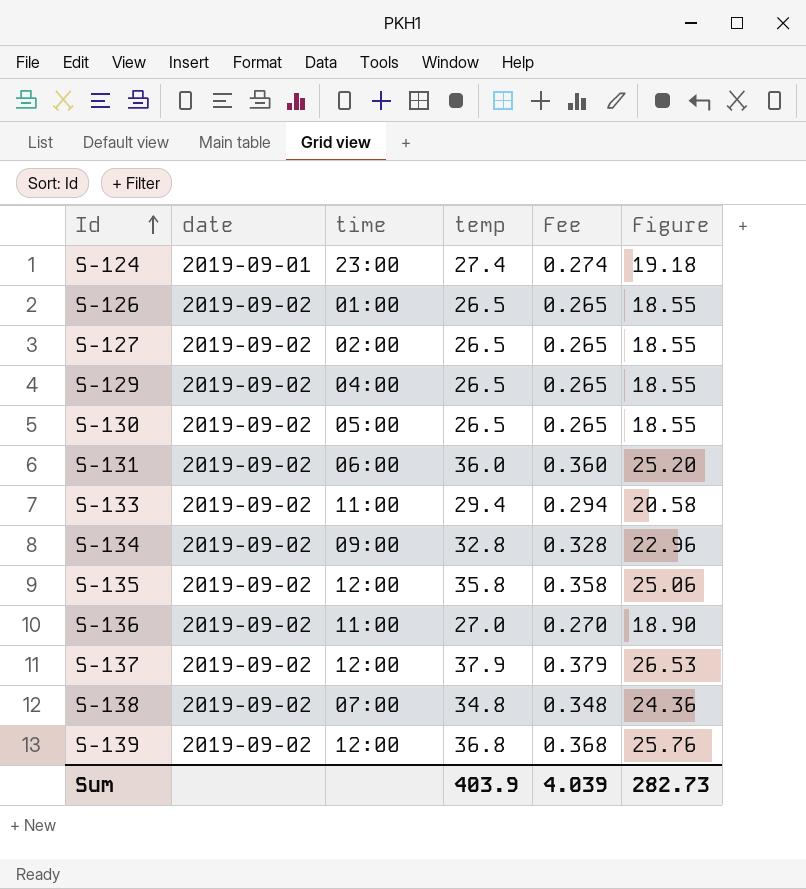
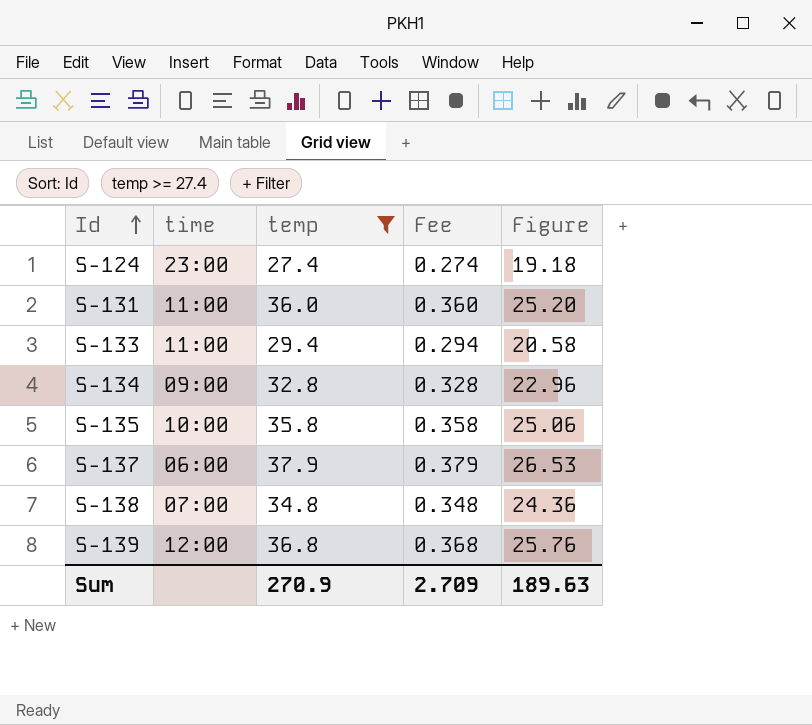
filter: none -> temp >= 27.4
column date | position: 2 -> none
S-131 | time: 06:00 -> 11:00
S-135 | time: 12:00 -> 10:00
S-137 | time: 12:00 -> 06:00
Sum | temp: 403.9 -> 270.9
Sum | Fee: 4.039 -> 2.709
Sum | Figure: 282.73 -> 189.63

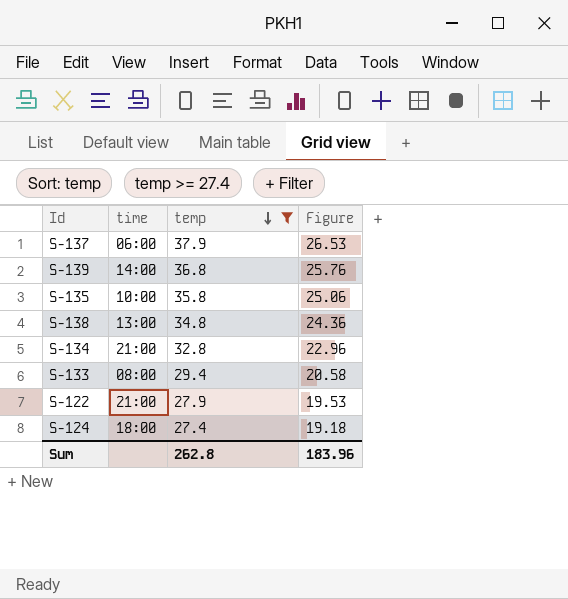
row order: Id ascending -> temp descending
column Fee | formula: [temp] * 0.01 -> none
row S-131: 11:00 | 36.0 | 0.360 | 25.20 -> none
S-139 | time: 12:00 -> 14:00
S-138 | time: 07:00 -> 13:00
S-134 | time: 09:00 -> 21:00
S-133 | time: 11:00 -> 08:00
row S-122: none -> 21:00 | 27.9 | 19.53
S-124 | time: 23:00 -> 18:00
Sum | temp: 270.9 -> 262.8
Sum | Figure: 189.63 -> 183.96

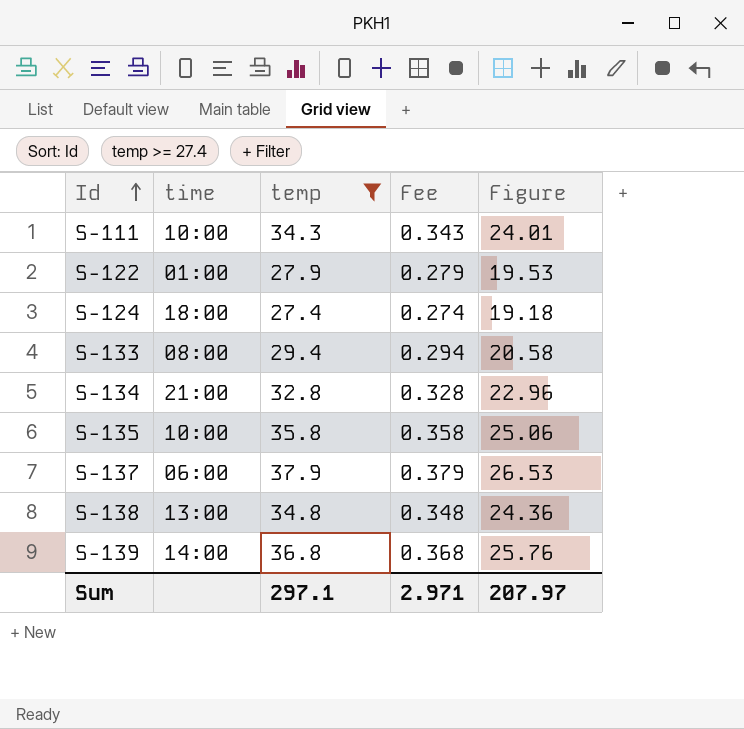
row order: temp descending -> Id ascending
column Fee | formula: none -> [temp] * 0.01
row S-111: none -> 10:00 | 34.3 | 0.343 | 24.01
S-122 | time: 21:00 -> 01:00
Sum | temp: 262.8 -> 297.1
Sum | Figure: 183.96 -> 207.97

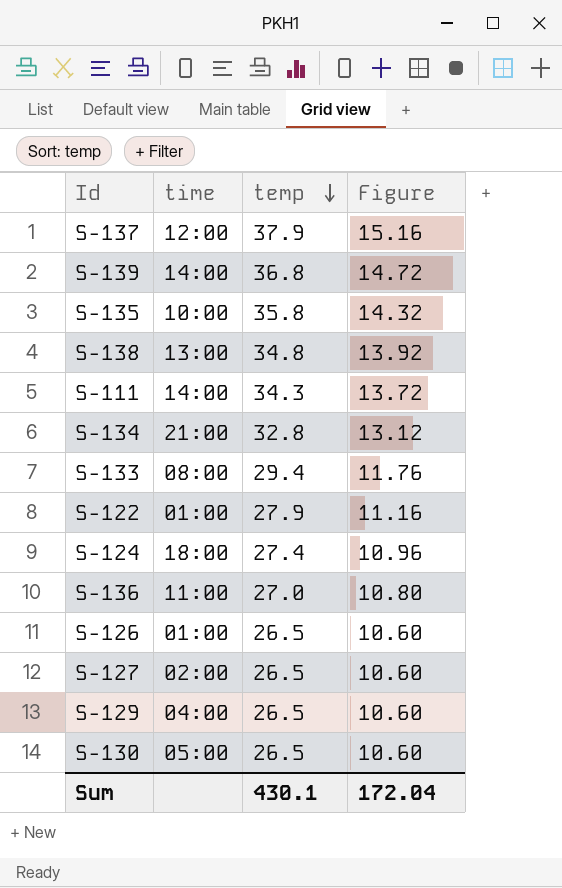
filter: temp >= 27.4 -> none
row order: Id ascending -> temp descending
column Fee | formula: [temp] * 0.01 -> none
column Figure | formula: [temp] * 0.7 -> [temp] * 0.4
S-137 | time: 06:00 -> 12:00
S-111 | time: 10:00 -> 14:00
Sum | temp: 297.1 -> 430.1
Sum | Figure: 207.97 -> 172.04

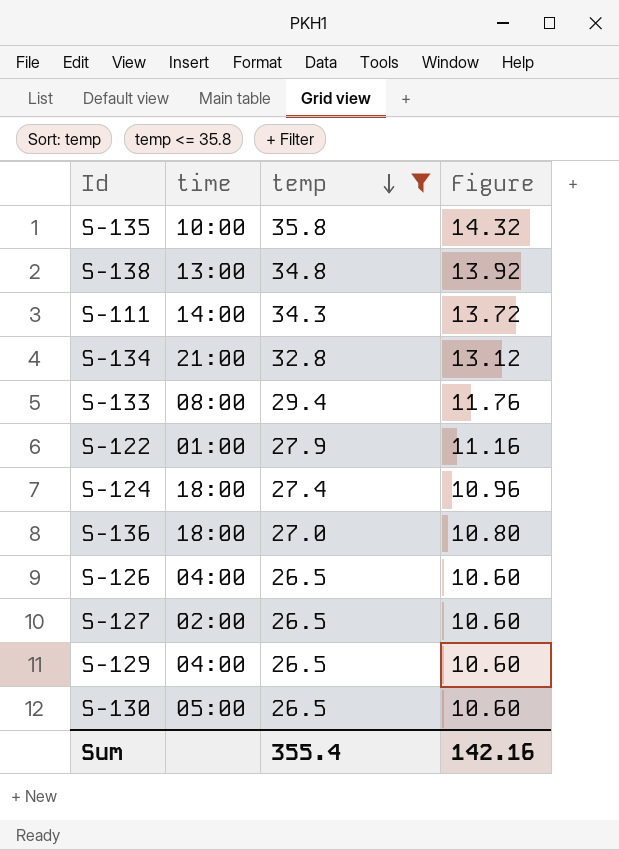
filter: none -> temp <= 35.8
S-136 | time: 11:00 -> 18:00
S-126 | time: 01:00 -> 04:00
Sum | temp: 430.1 -> 355.4
Sum | Figure: 172.04 -> 142.16

